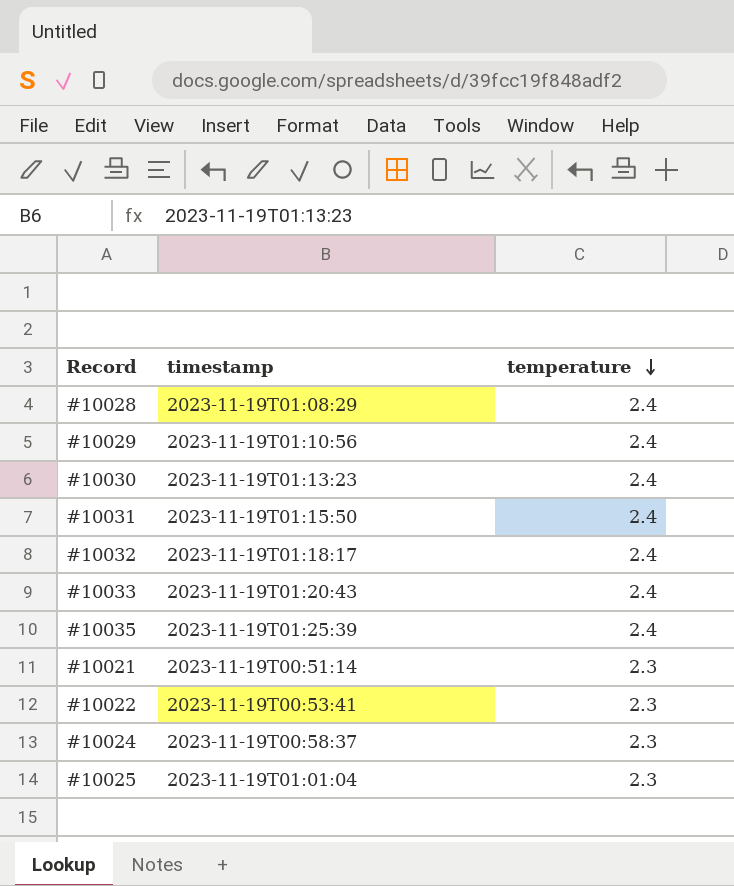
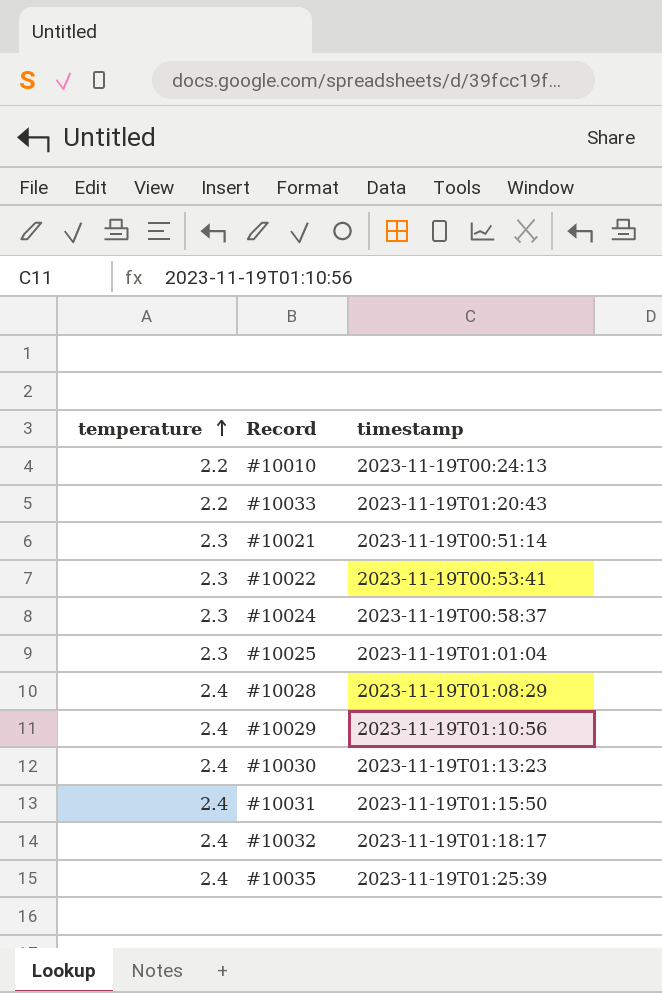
row order: temperature descending -> temperature ascending
column temperature | position: 3 -> 1
row #10010: none -> 2.2 | 2023-11-19T00:24:13
#10033 | temperature: 2.4 -> 2.2

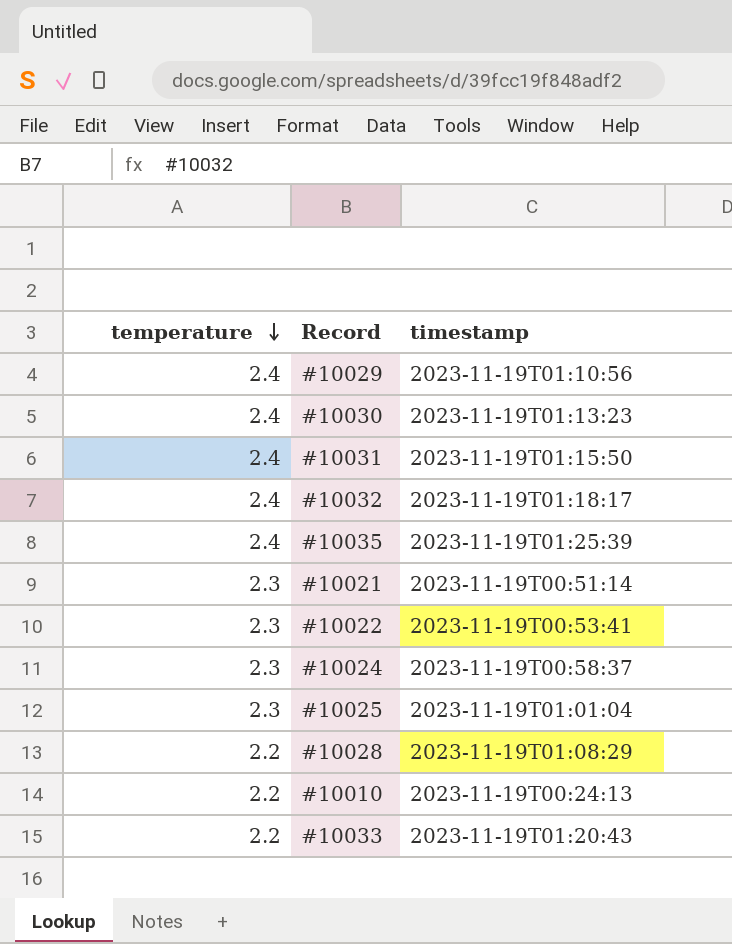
row order: temperature ascending -> temperature descending
#10028 | temperature: 2.4 -> 2.2

